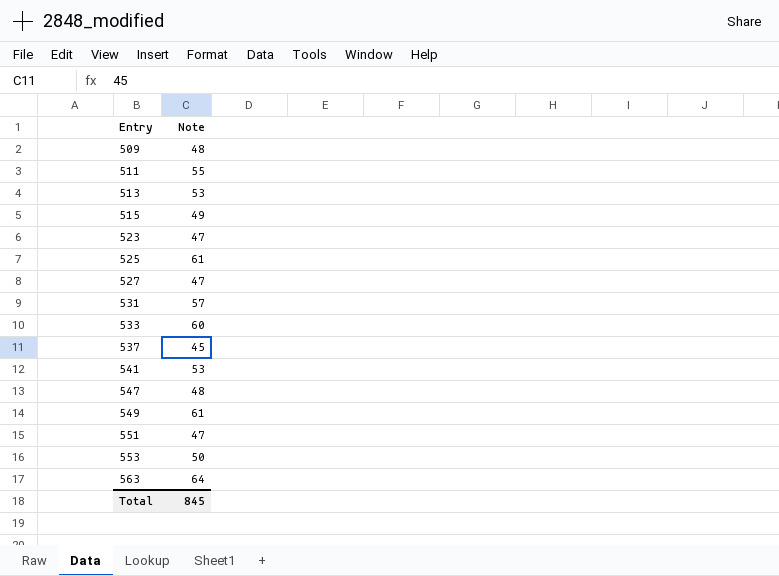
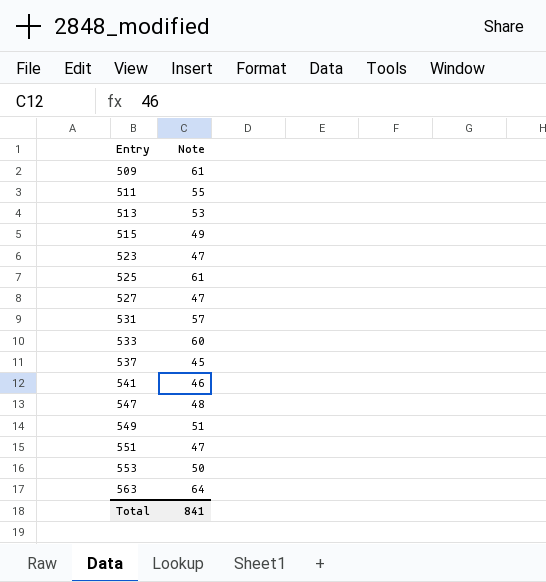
509 | Note: 48 -> 61
541 | Note: 53 -> 46
549 | Note: 61 -> 51
Total | Note: 845 -> 841

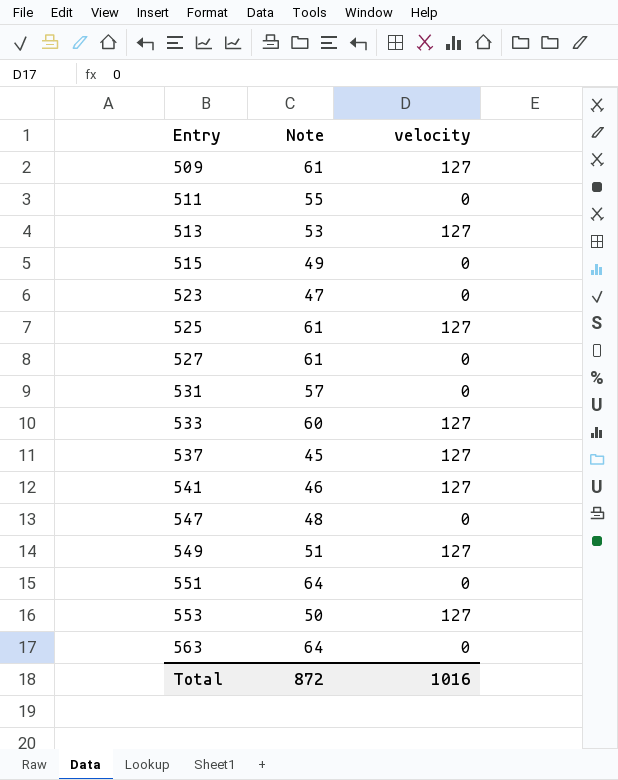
column velocity | position: none -> 3
527 | Note: 47 -> 61
551 | Note: 47 -> 64
Total | Note: 841 -> 872

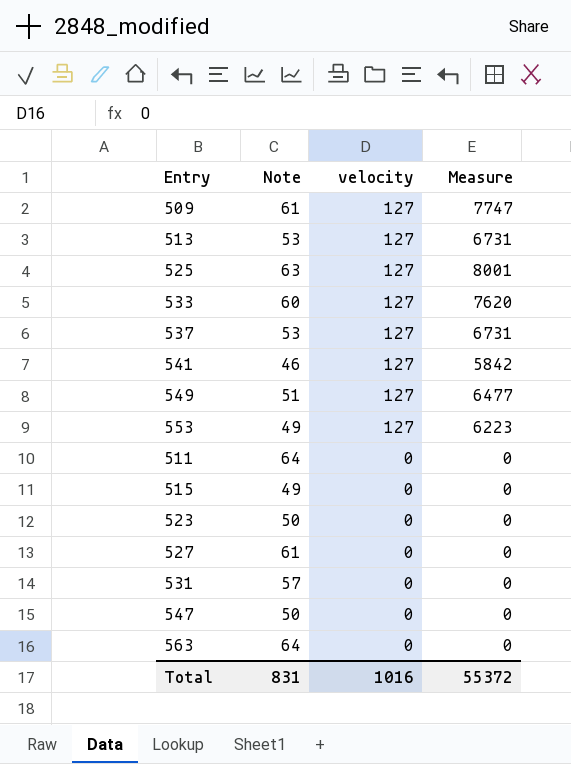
row order: Entry ascending -> velocity descending
column Measure | formula: none -> [Note] * [velocity]
row 551: 64 | 0 -> none
525 | Note: 61 -> 63
537 | Note: 45 -> 53
553 | Note: 50 -> 49
511 | Note: 55 -> 64
523 | Note: 47 -> 50
547 | Note: 48 -> 50
Total | Note: 872 -> 831

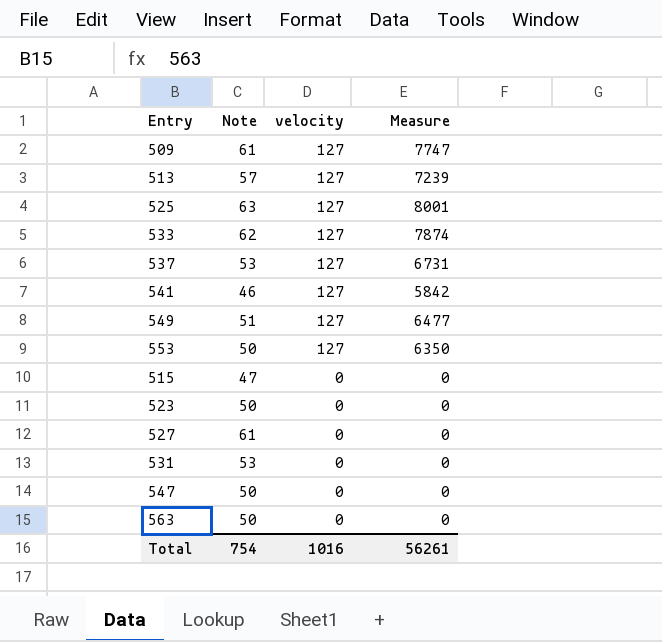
row 511: 64 | 0 | 0 -> none
513 | Note: 53 -> 57
513 | Measure: 6731 -> 7239
533 | Note: 60 -> 62
533 | Measure: 7620 -> 7874
553 | Note: 49 -> 50
553 | Measure: 6223 -> 6350
515 | Note: 49 -> 47
531 | Note: 57 -> 53
563 | Note: 64 -> 50
Total | Note: 831 -> 754
Total | Measure: 55372 -> 56261

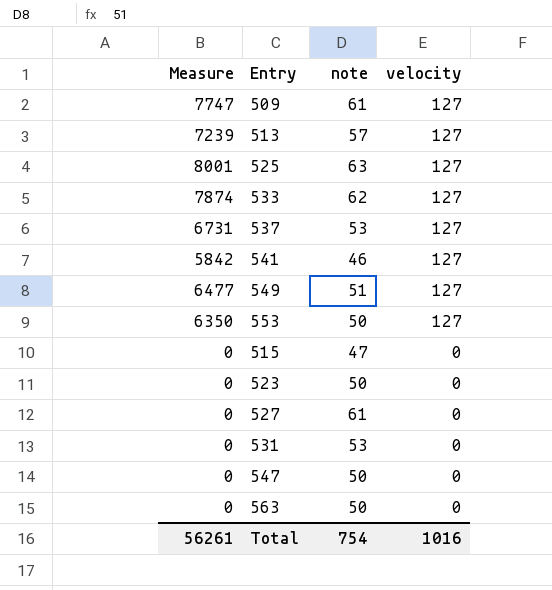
column Measure | position: 4 -> 1
column name: Note -> note

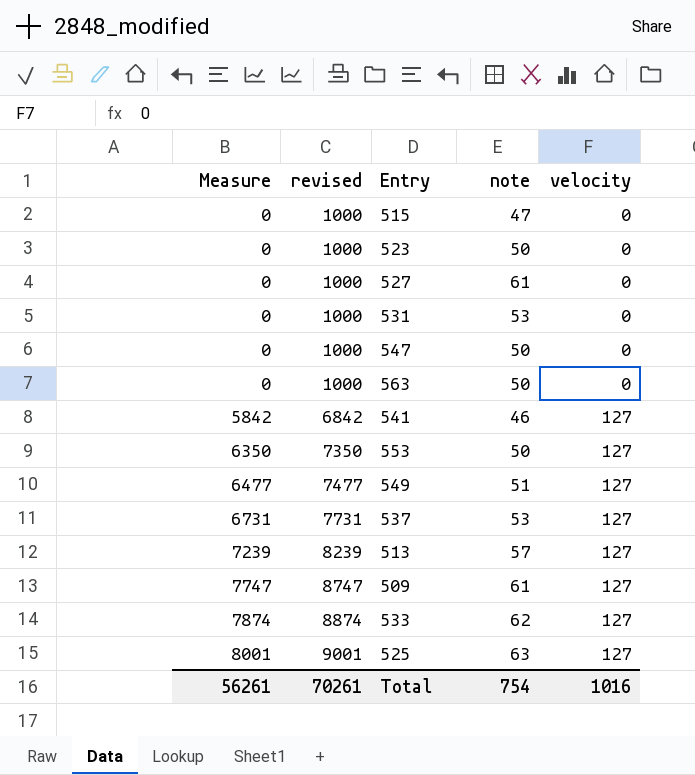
row order: velocity descending -> Measure ascending
column revised | formula: none -> [Measure] + 1000

